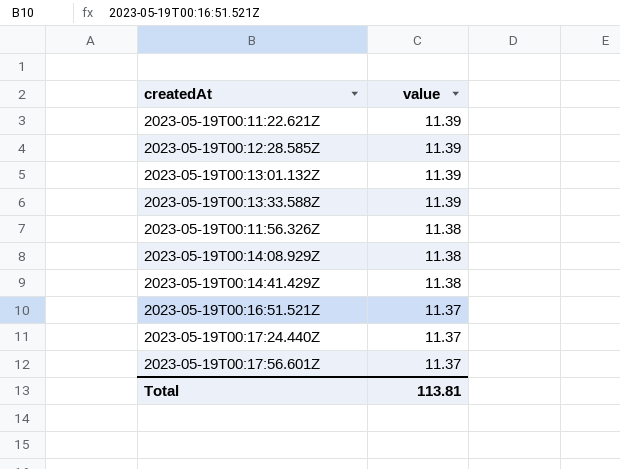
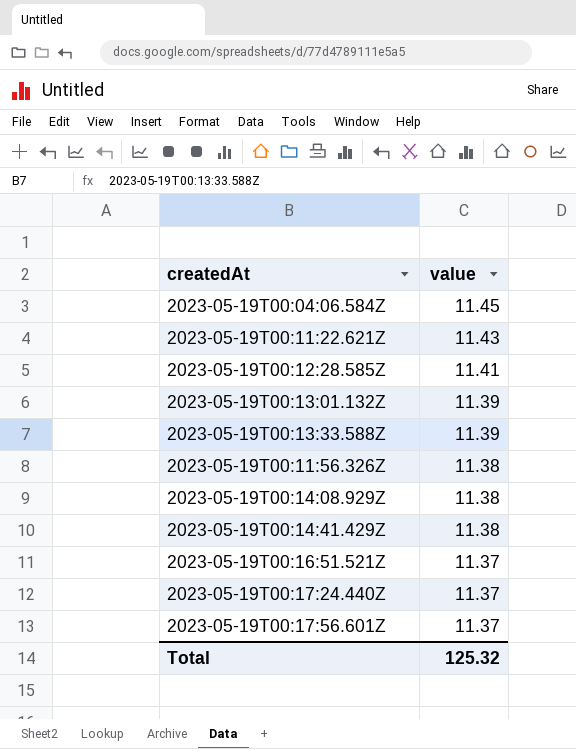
row 2023-05-19T00:04:06.584Z: none -> 11.45
2023-05-19T00:11:22.621Z | value: 11.39 -> 11.43
2023-05-19T00:12:28.585Z | value: 11.39 -> 11.41
Total | value: 113.81 -> 125.32

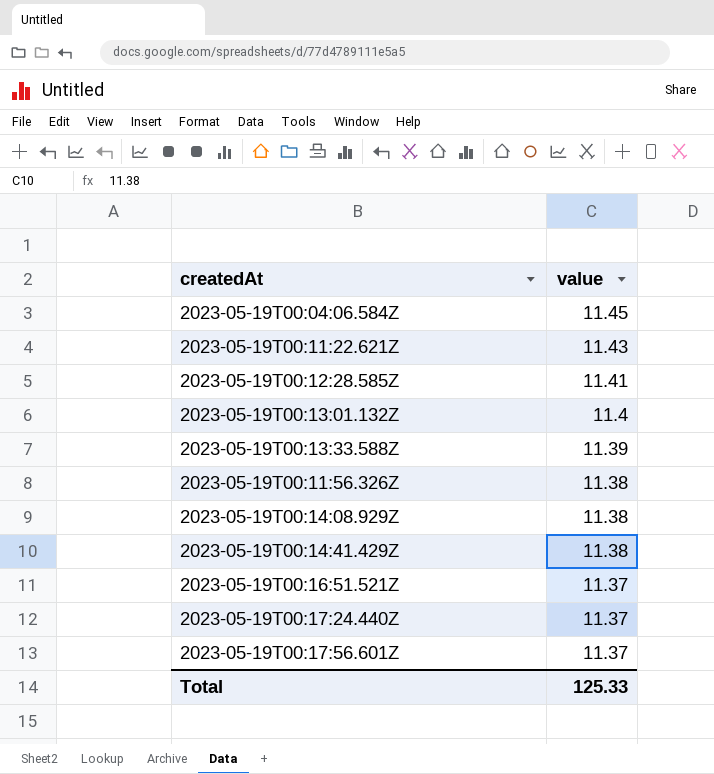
2023-05-19T00:13:01.132Z | value: 11.39 -> 11.4
Total | value: 125.32 -> 125.33

